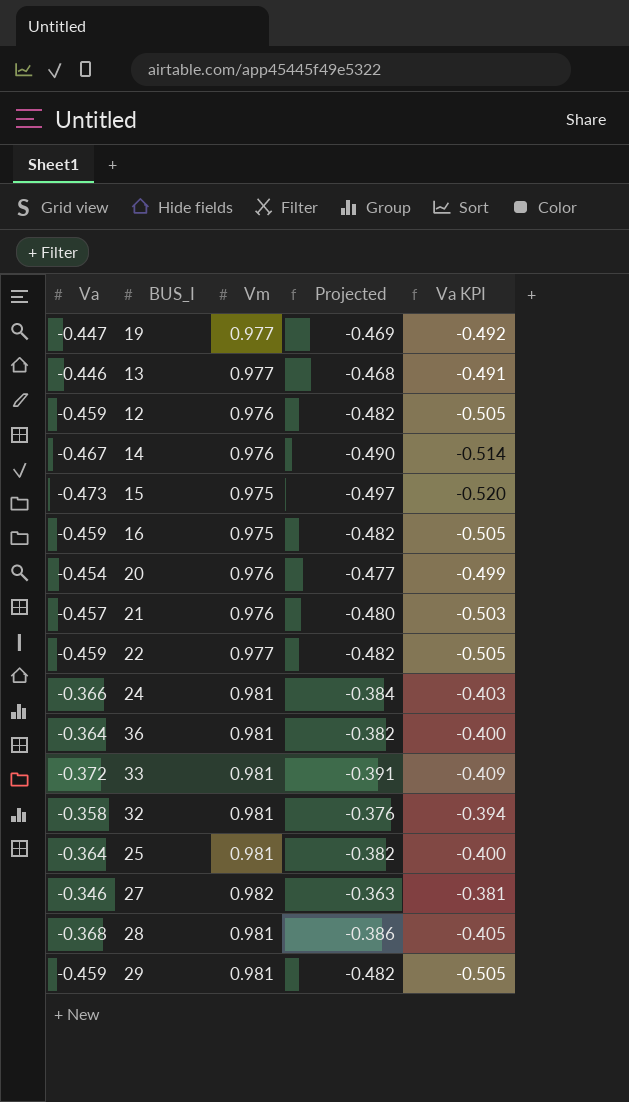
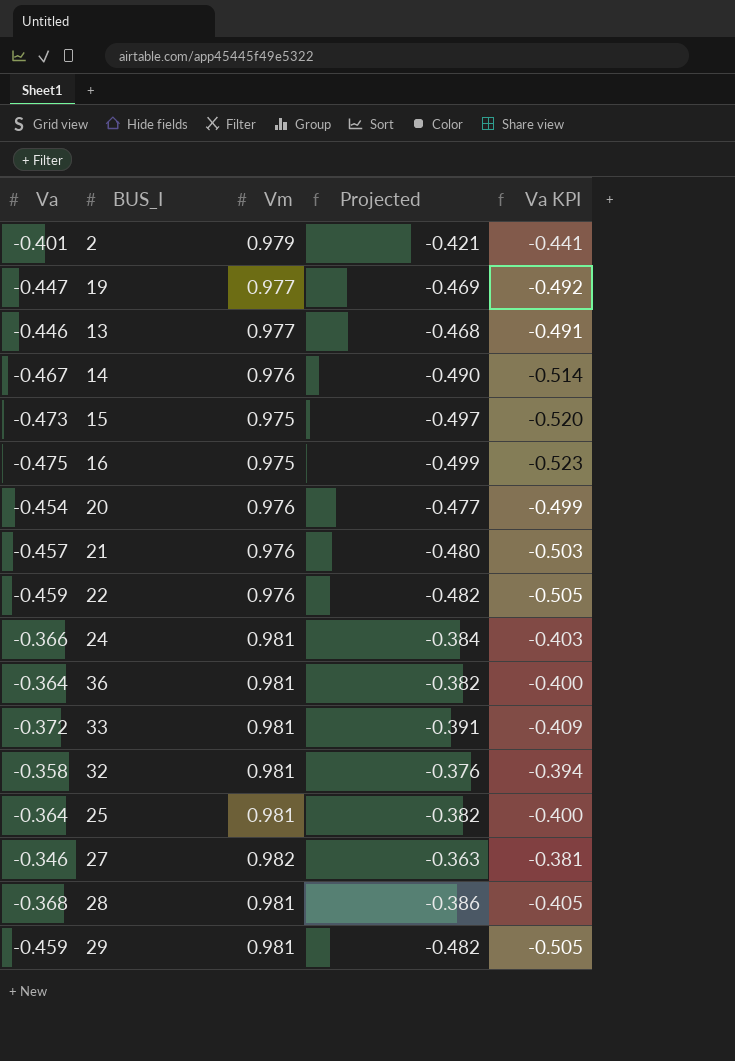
row 12: -0.459 | 0.976 | -0.482 | -0.505 -> none
row 2: none -> -0.401 | 0.979 | -0.421 | -0.441
16 | Va: -0.459 -> -0.475
16 | Projected: -0.482 -> -0.499
16 | Va KPI: -0.505 -> -0.523
22 | Vm: 0.977 -> 0.976

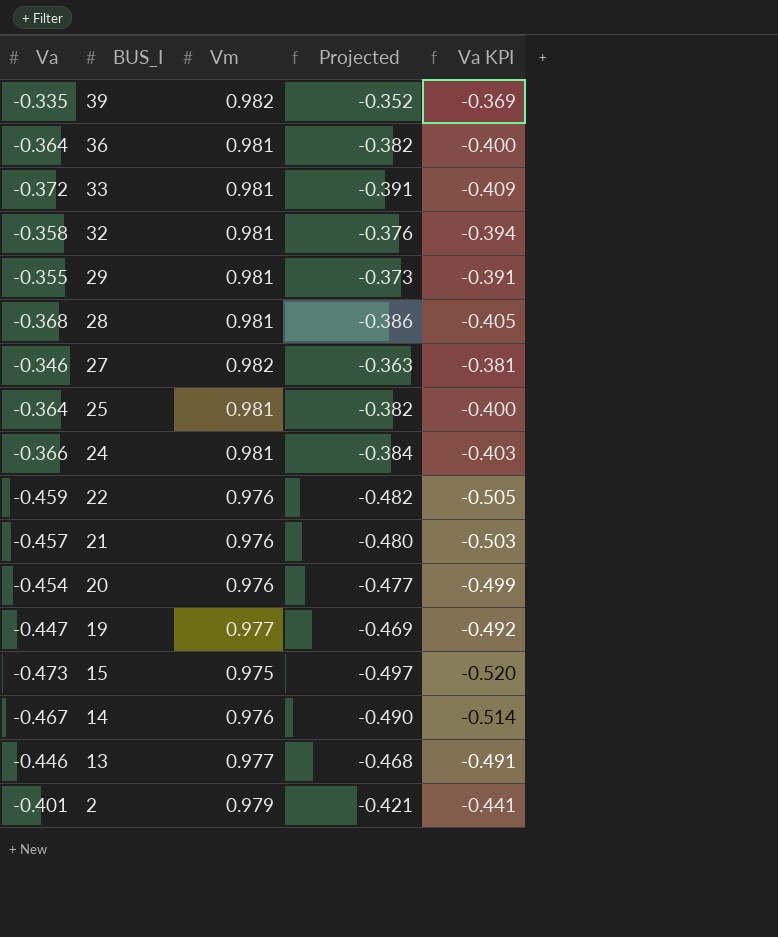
row order: none -> BUS_I descending
row 16: -0.475 | 0.975 | -0.499 | -0.523 -> none
row 39: none -> -0.335 | 0.982 | -0.352 | -0.369
29 | Va: -0.459 -> -0.355
29 | Projected: -0.482 -> -0.373
29 | Va KPI: -0.505 -> -0.391

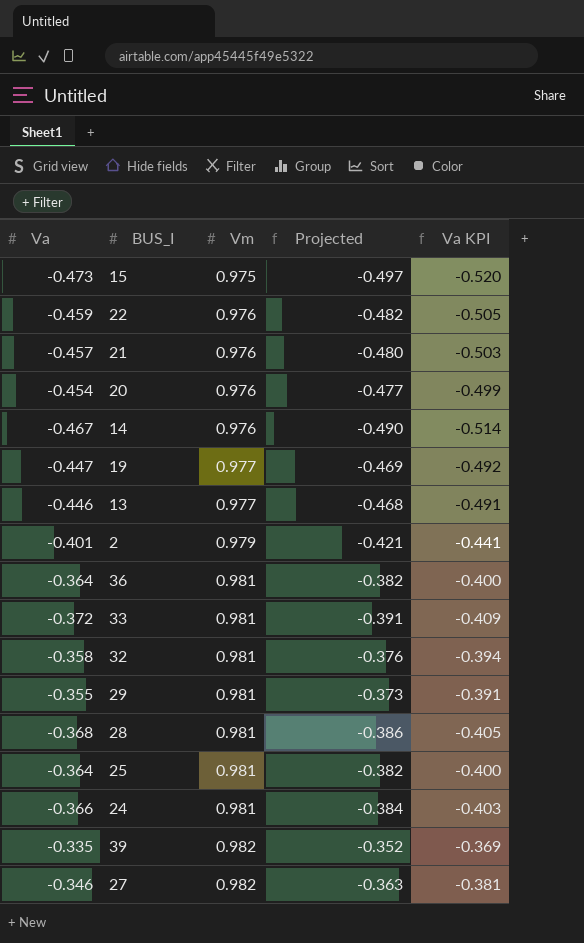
row order: BUS_I descending -> Vm ascending

